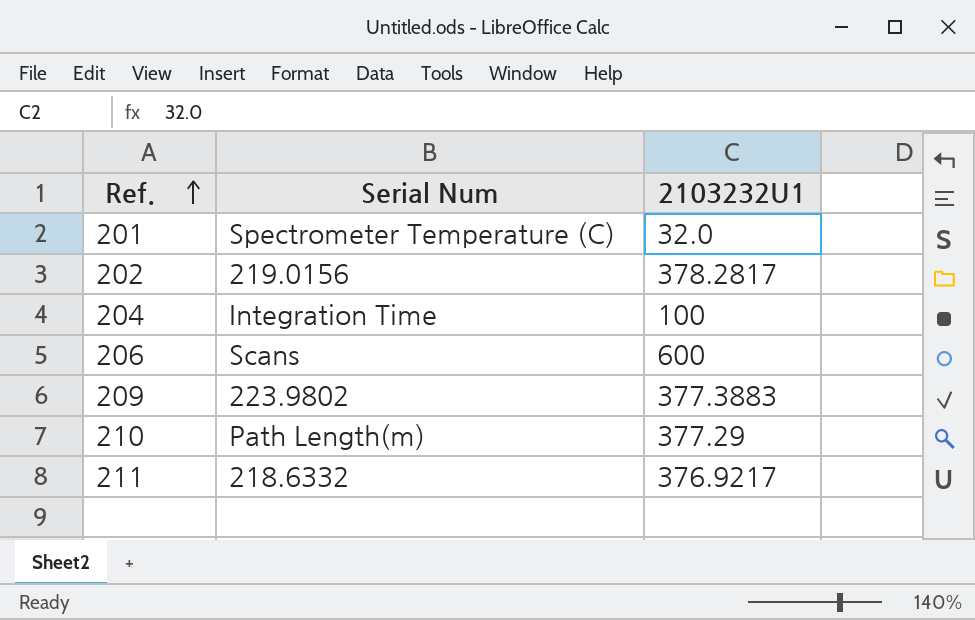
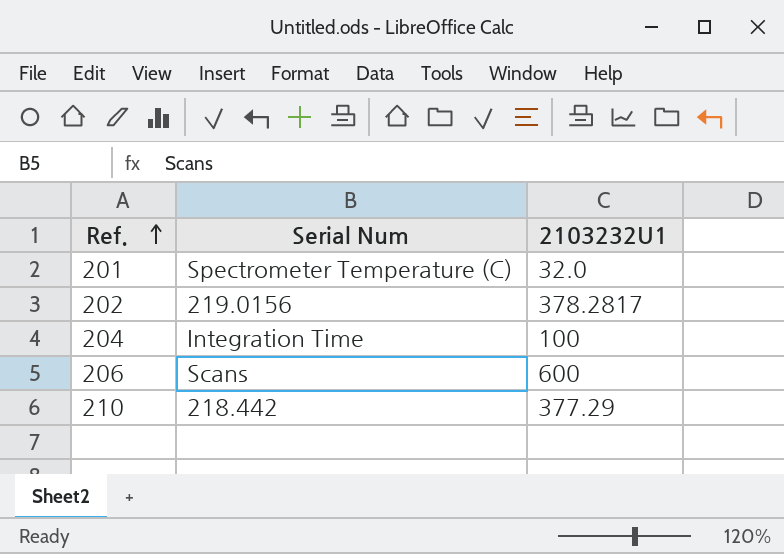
row 209: 223.9802 | 377.3883 -> none
row 211: 218.6332 | 376.9217 -> none
210 | Serial Num: Path Length(m) -> 218.442

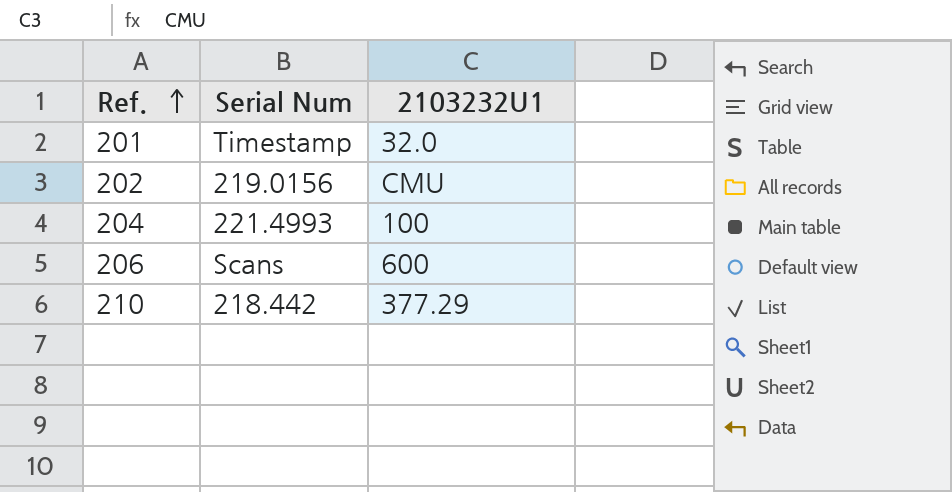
201 | Serial Num: Spectrometer Temperature (C) -> Timestamp
202 | 2103232U1: 378.2817 -> CMU
204 | Serial Num: Integration Time -> 221.4993

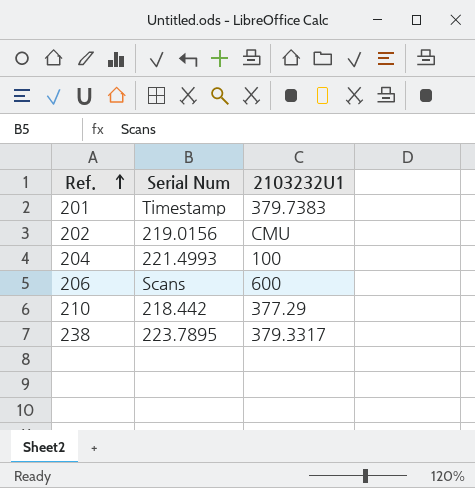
201 | 2103232U1: 32.0 -> 379.7383
row 238: none -> 223.7895 | 379.3317

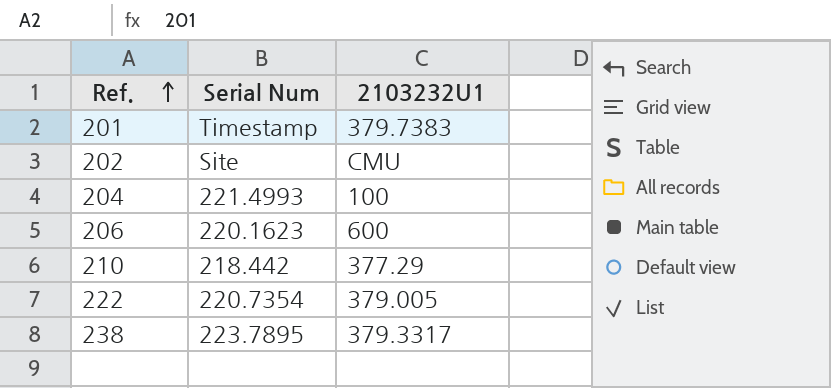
202 | Serial Num: 219.0156 -> Site
206 | Serial Num: Scans -> 220.1623
row 222: none -> 220.7354 | 379.005

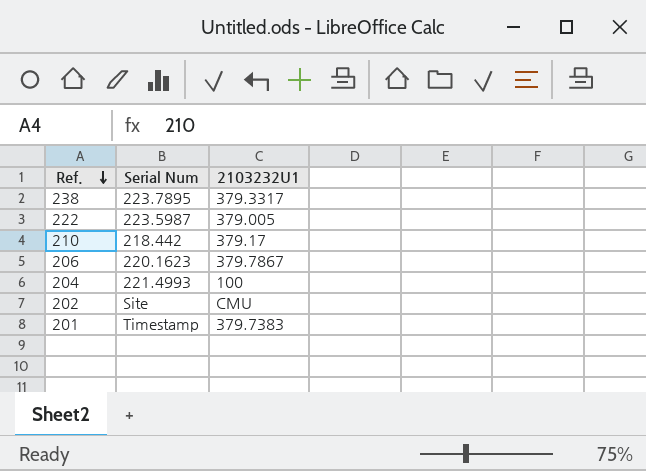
row order: Ref. ascending -> Ref. descending
222 | Serial Num: 220.7354 -> 223.5987
210 | 2103232U1: 377.29 -> 379.17
206 | 2103232U1: 600 -> 379.7867

